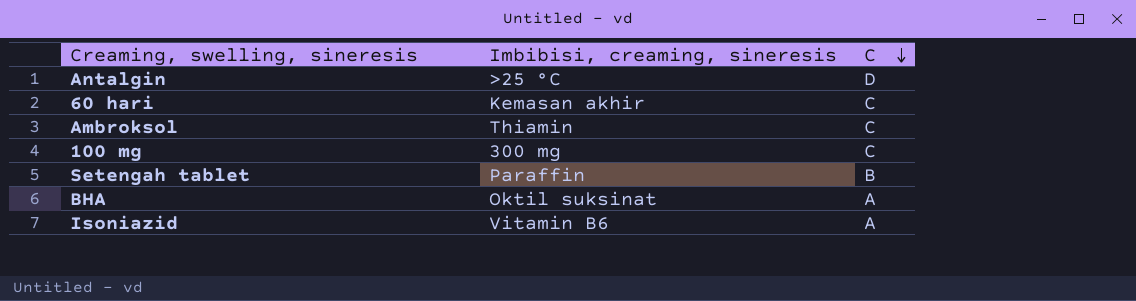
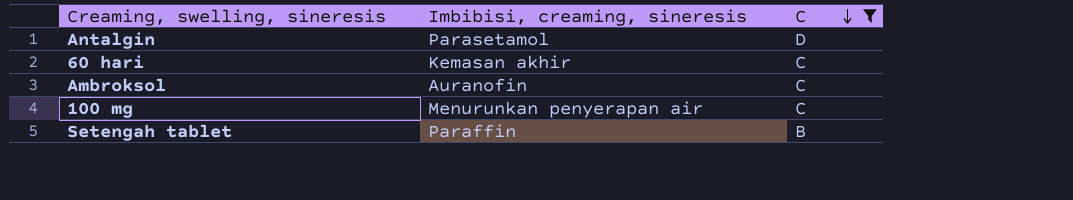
filter: none -> C != A
Antalgin | Imbibisi, creaming, sineresis: >25 °C -> Parasetamol
Ambroksol | Imbibisi, creaming, sineresis: Thiamin -> Auranofin
100 mg | Imbibisi, creaming, sineresis: 300 mg -> Menurunkan penyerapan air

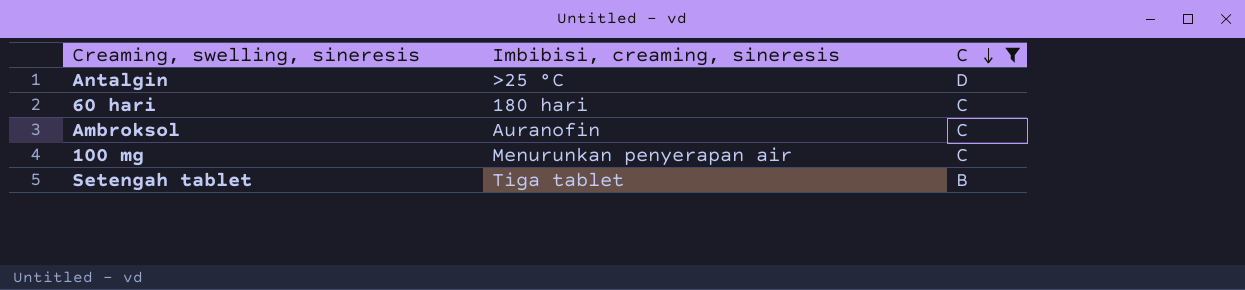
Antalgin | Imbibisi, creaming, sineresis: Parasetamol -> >25 °C
60 hari | Imbibisi, creaming, sineresis: Kemasan akhir -> 180 hari
Setengah tablet | Imbibisi, creaming, sineresis: Paraffin -> Tiga tablet

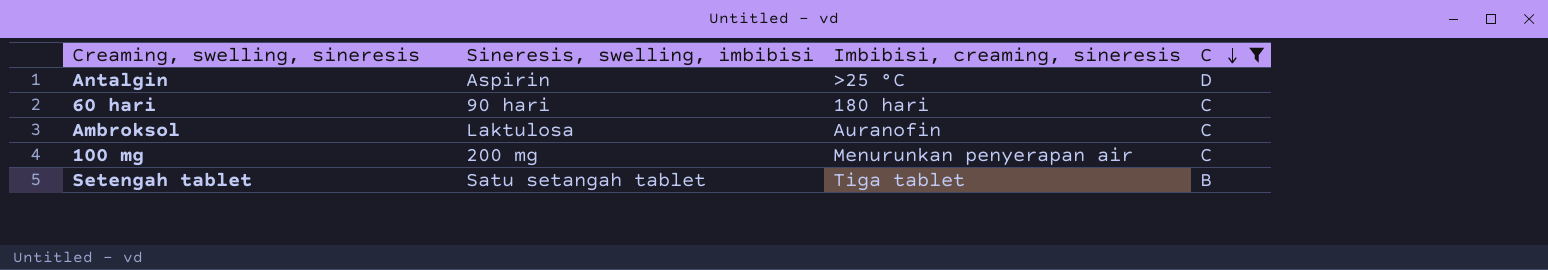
column Sineresis, swelling, imbibisi | position: none -> 2

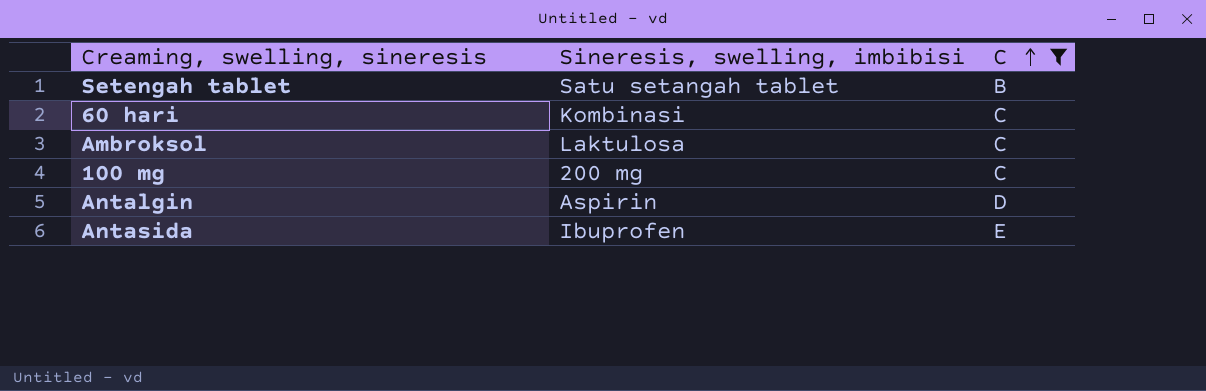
row order: C descending -> C ascending
column Imbibisi, creaming, sineresis | position: 3 -> none
60 hari | Sineresis, swelling, imbibisi: 90 hari -> Kombinasi
row Antasida: none -> Ibuprofen | E

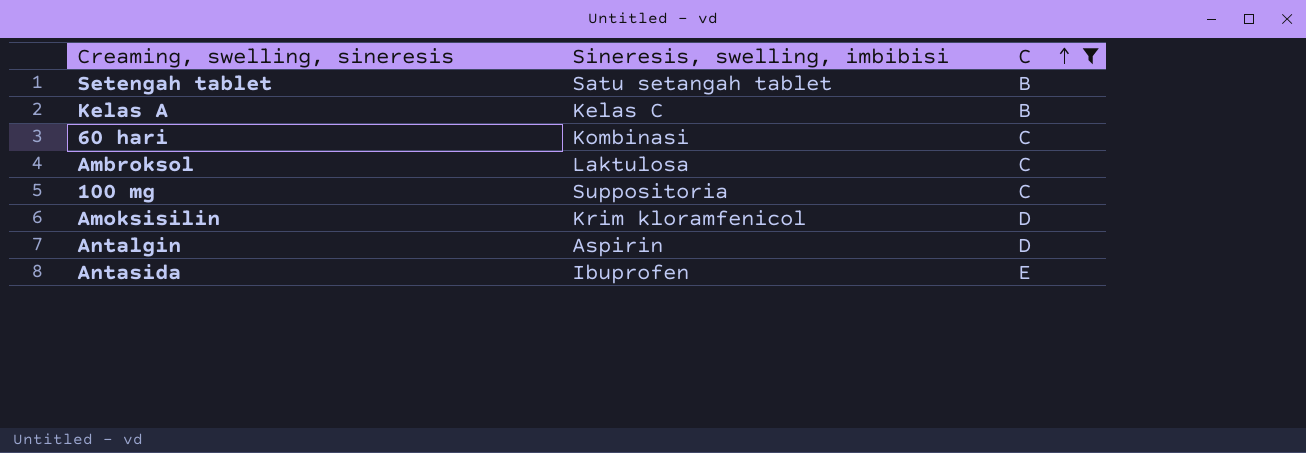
row Kelas A: none -> Kelas C | B
100 mg | Sineresis, swelling, imbibisi: 200 mg -> Suppositoria
row Amoksisilin: none -> Krim kloramfenicol | D

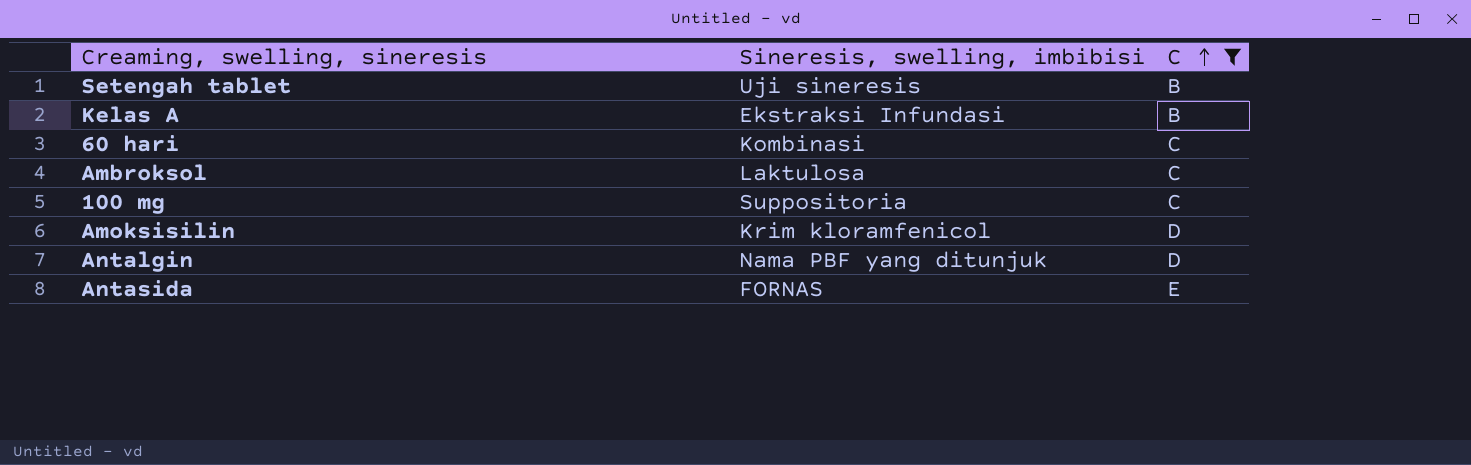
Setengah tablet | Sineresis, swelling, imbibisi: Satu setangah tablet -> Uji sineresis
Kelas A | Sineresis, swelling, imbibisi: Kelas C -> Ekstraksi Infundasi
Antalgin | Sineresis, swelling, imbibisi: Aspirin -> Nama PBF yang ditunjuk
Antasida | Sineresis, swelling, imbibisi: Ibuprofen -> FORNAS

